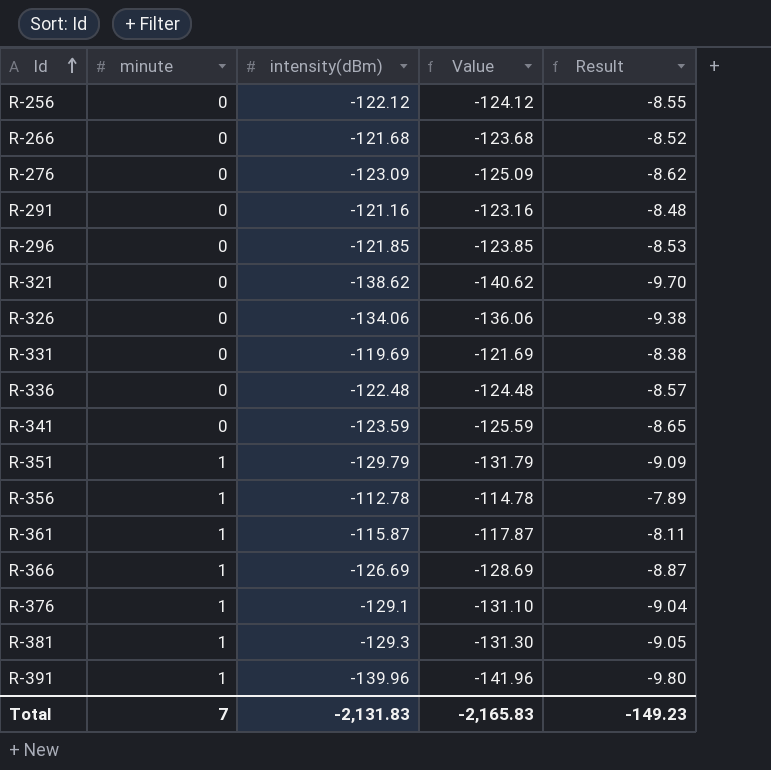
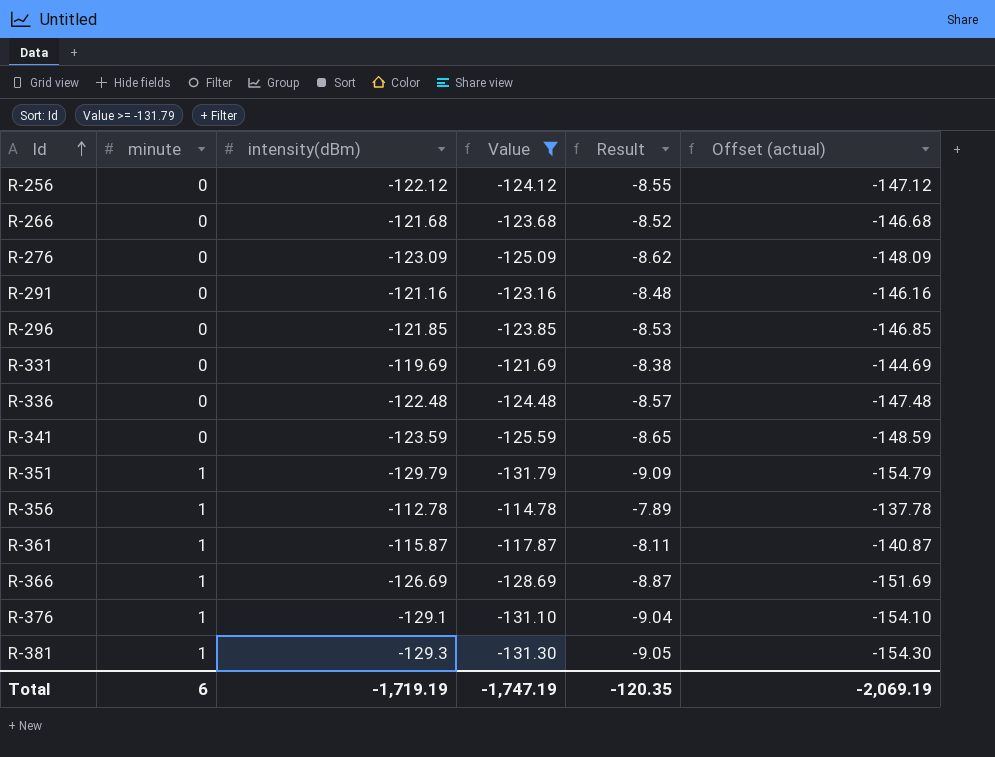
filter: none -> Value >= -131.79
column Offset (actual) | formula: none -> [intensity(dBm)] - 25
Total | minute: 7 -> 6
Total | intensity(dBm): -2,131.83 -> -1,719.19
Total | Value: -2,165.83 -> -1,747.19
Total | Result: -149.23 -> -120.35

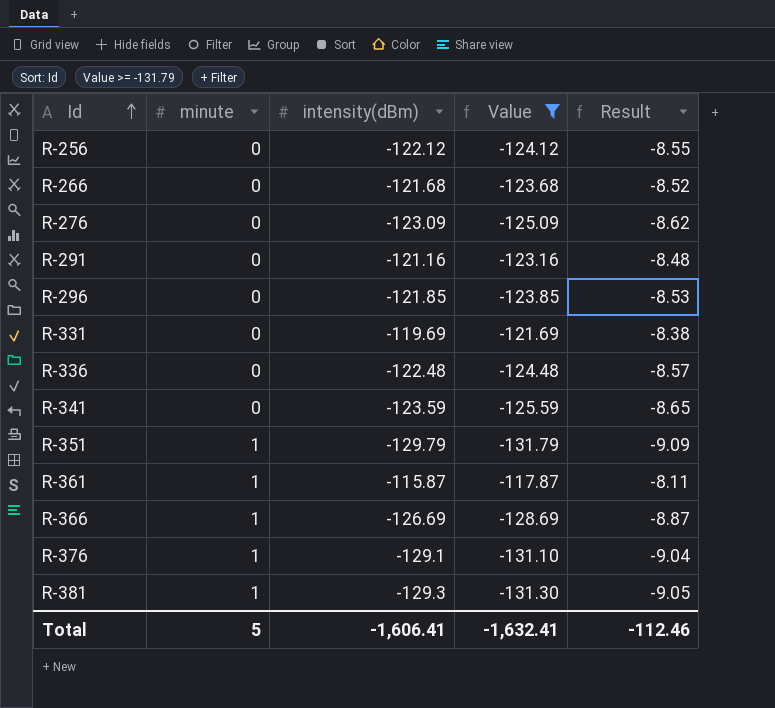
column Offset (actual) | formula: [intensity(dBm)] - 25 -> none
row R-356: 1 | -112.78 | -114.78 | -7.89 | -137.78 -> none
Total | minute: 6 -> 5
Total | intensity(dBm): -1,719.19 -> -1,606.41
Total | Value: -1,747.19 -> -1,632.41
Total | Result: -120.35 -> -112.46

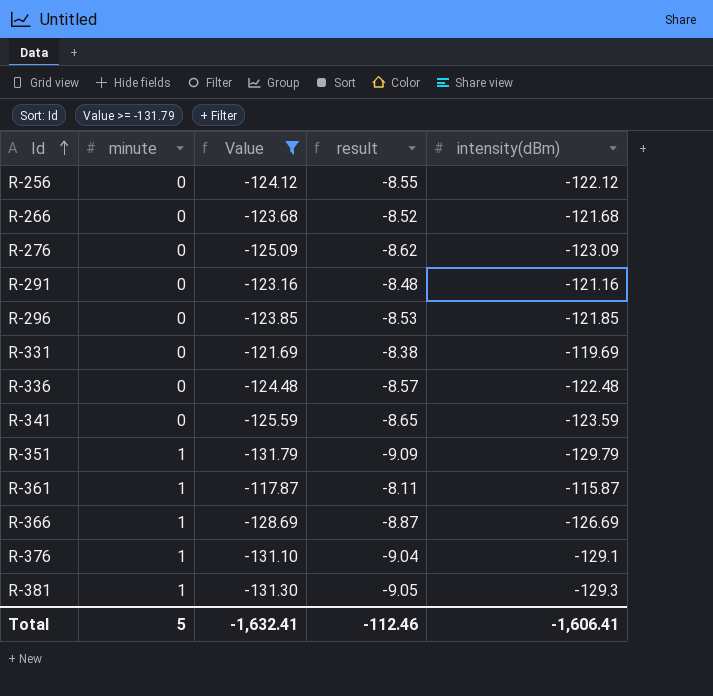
column name: Result -> result
column intensity(dBm) | position: 3 -> 5

